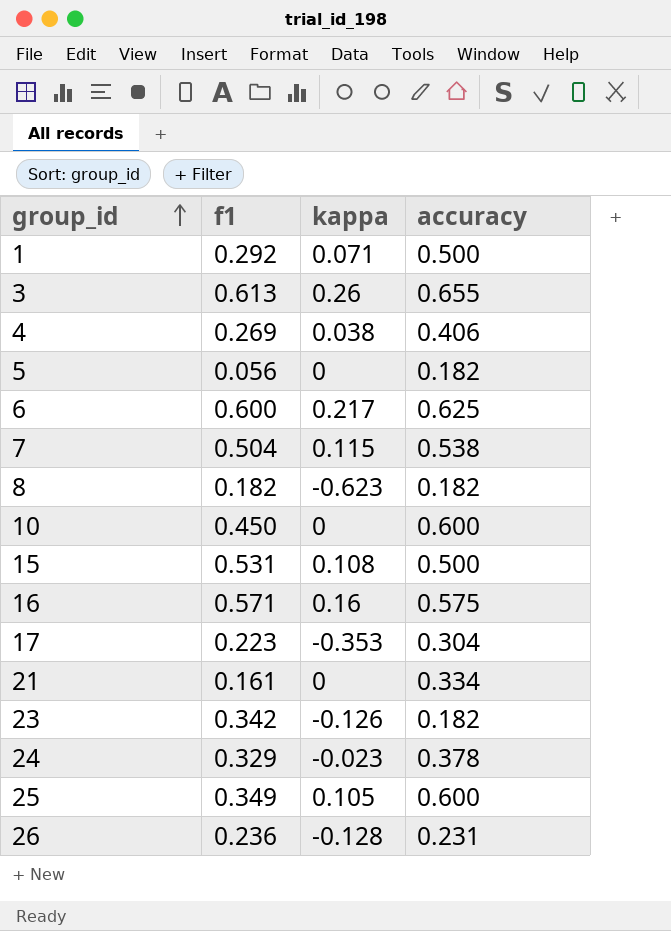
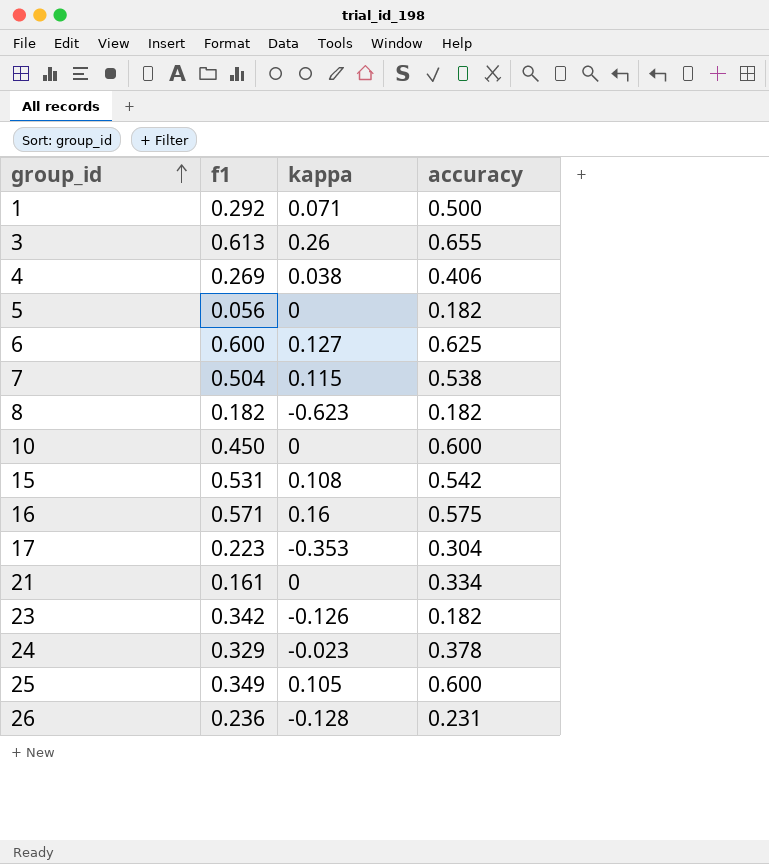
6 | kappa: 0.217 -> 0.127
15 | accuracy: 0.500 -> 0.542

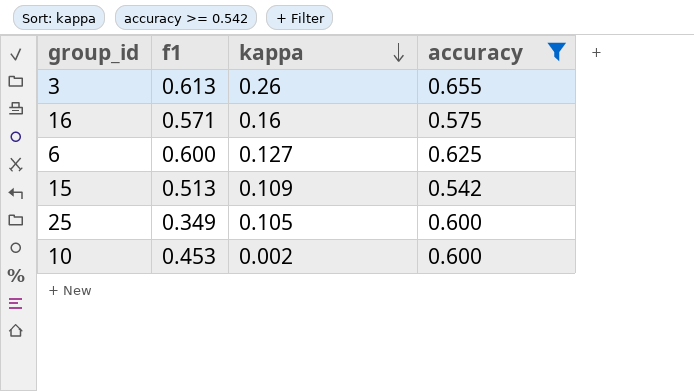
filter: none -> accuracy >= 0.542
row order: group_id ascending -> kappa descending
15 | f1: 0.531 -> 0.513
15 | kappa: 0.108 -> 0.109
10 | f1: 0.450 -> 0.453
10 | kappa: 0 -> 0.002

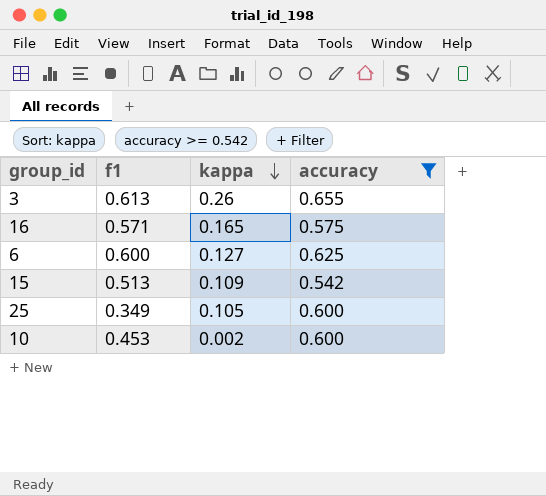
16 | kappa: 0.16 -> 0.165

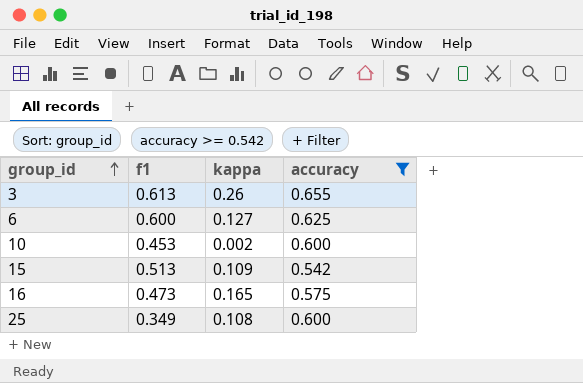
row order: kappa descending -> group_id ascending
16 | f1: 0.571 -> 0.473
25 | kappa: 0.105 -> 0.108

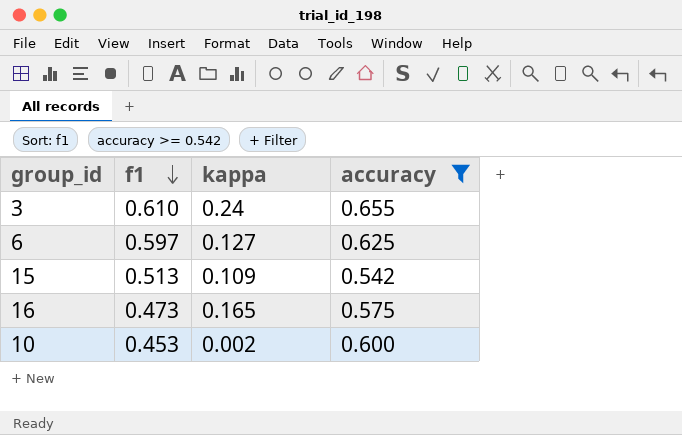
row order: group_id ascending -> f1 descending
row 25: 0.349 | 0.108 | 0.600 -> none
3 | f1: 0.613 -> 0.610
3 | kappa: 0.26 -> 0.24
6 | f1: 0.600 -> 0.597

